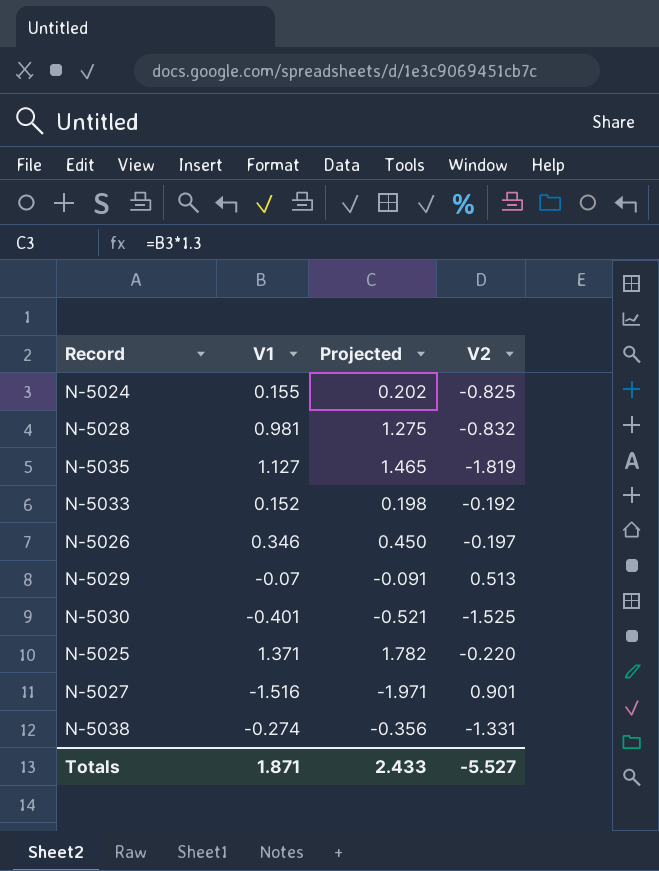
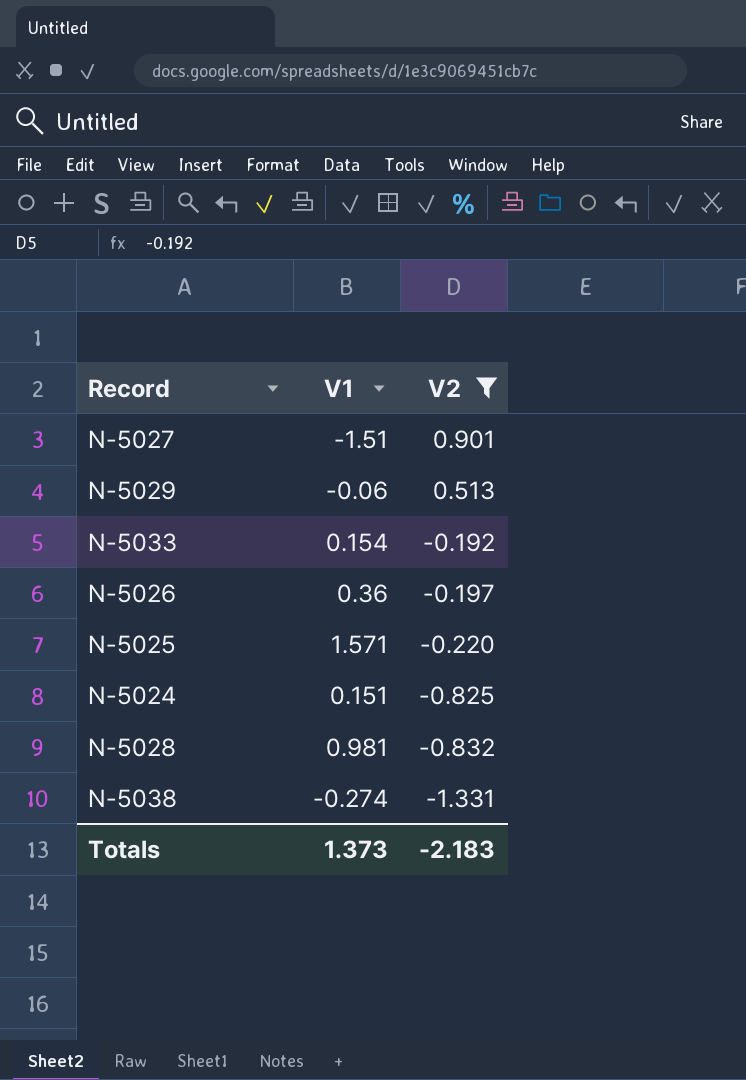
filter: none -> V2 >= -1.331
row order: none -> V2 descending
column Projected | formula: [V1] * 1.3 -> none
N-5027 | V1: -1.516 -> -1.51
N-5029 | V1: -0.07 -> -0.06
N-5033 | V1: 0.152 -> 0.154
N-5026 | V1: 0.346 -> 0.36
N-5025 | V1: 1.371 -> 1.571
N-5024 | V1: 0.155 -> 0.151
Totals | V1: 1.871 -> 1.373
Totals | V2: -5.527 -> -2.183

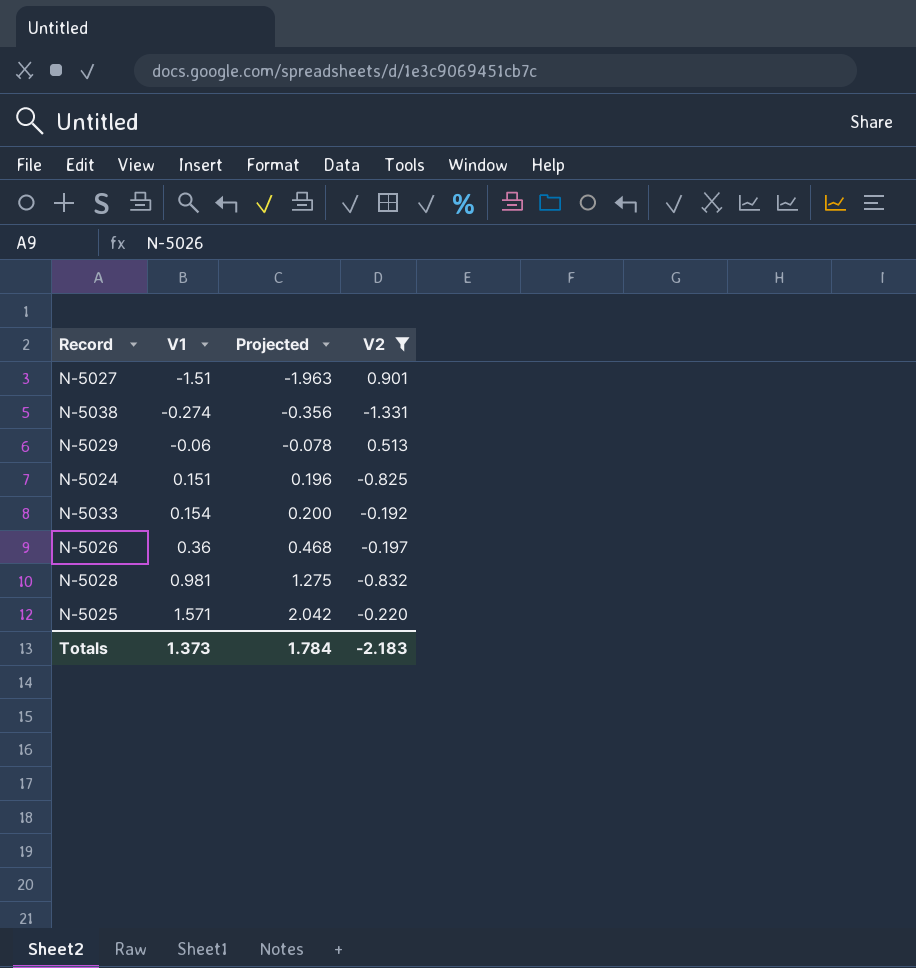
row order: V2 descending -> V1 ascending
column Projected | formula: none -> [V1] * 1.3

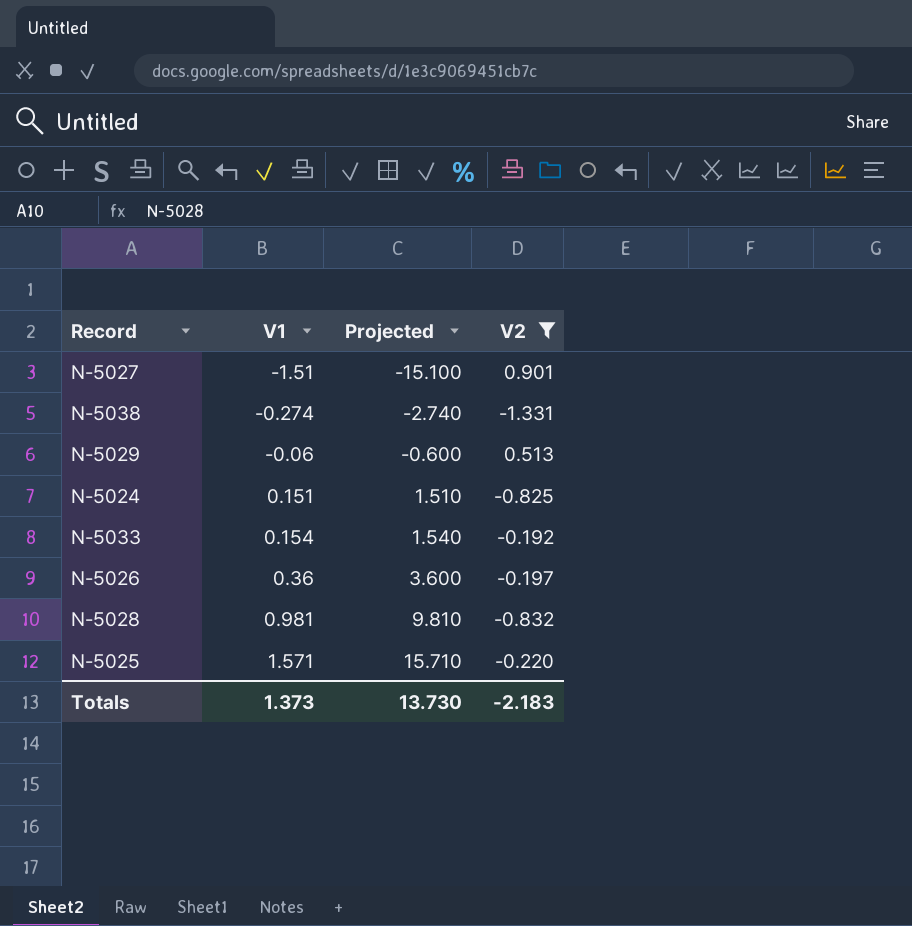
column Projected | formula: [V1] * 1.3 -> [V1] * 10
Totals | Projected: 1.784 -> 13.730

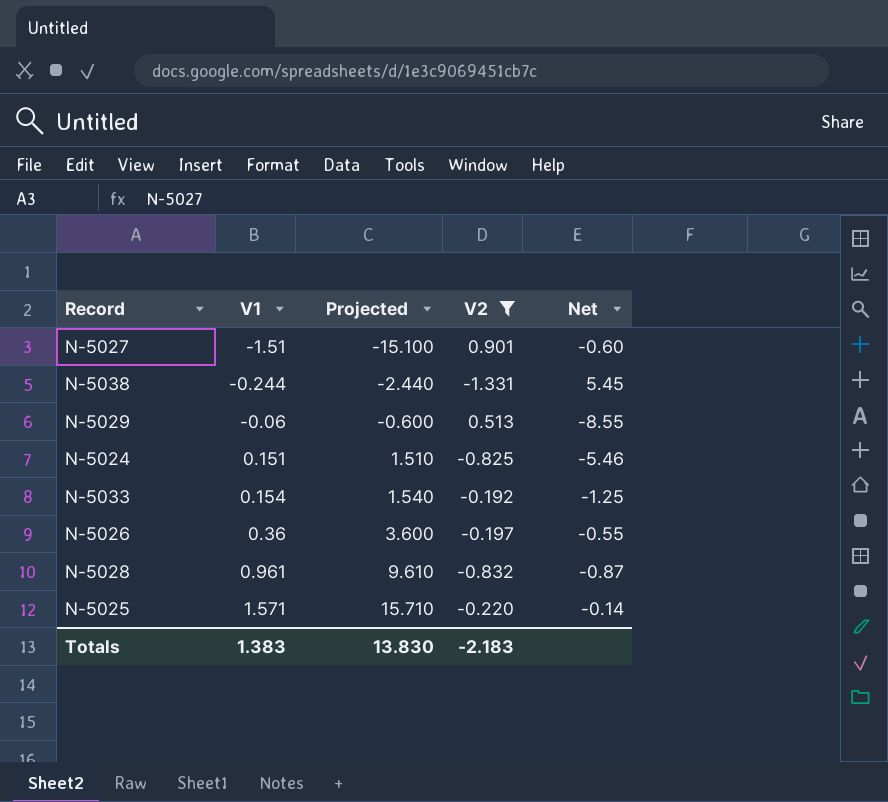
column Net | formula: none -> [V2] / [V1]
N-5038 | V1: -0.274 -> -0.244
N-5038 | Projected: -2.740 -> -2.440
N-5028 | V1: 0.981 -> 0.961
N-5028 | Projected: 9.810 -> 9.610
Totals | V1: 1.373 -> 1.383
Totals | Projected: 13.730 -> 13.830

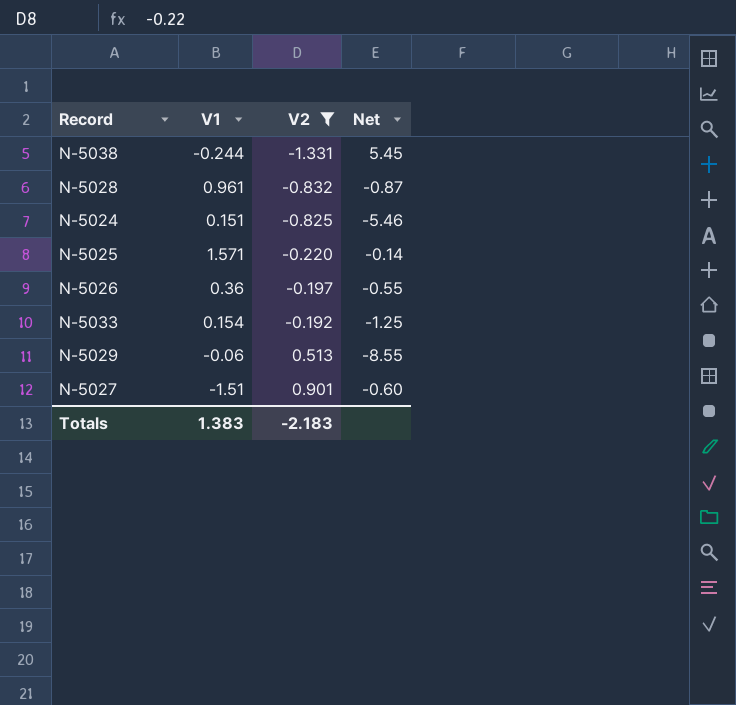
row order: V1 ascending -> V2 ascending
column Projected | formula: [V1] * 10 -> none

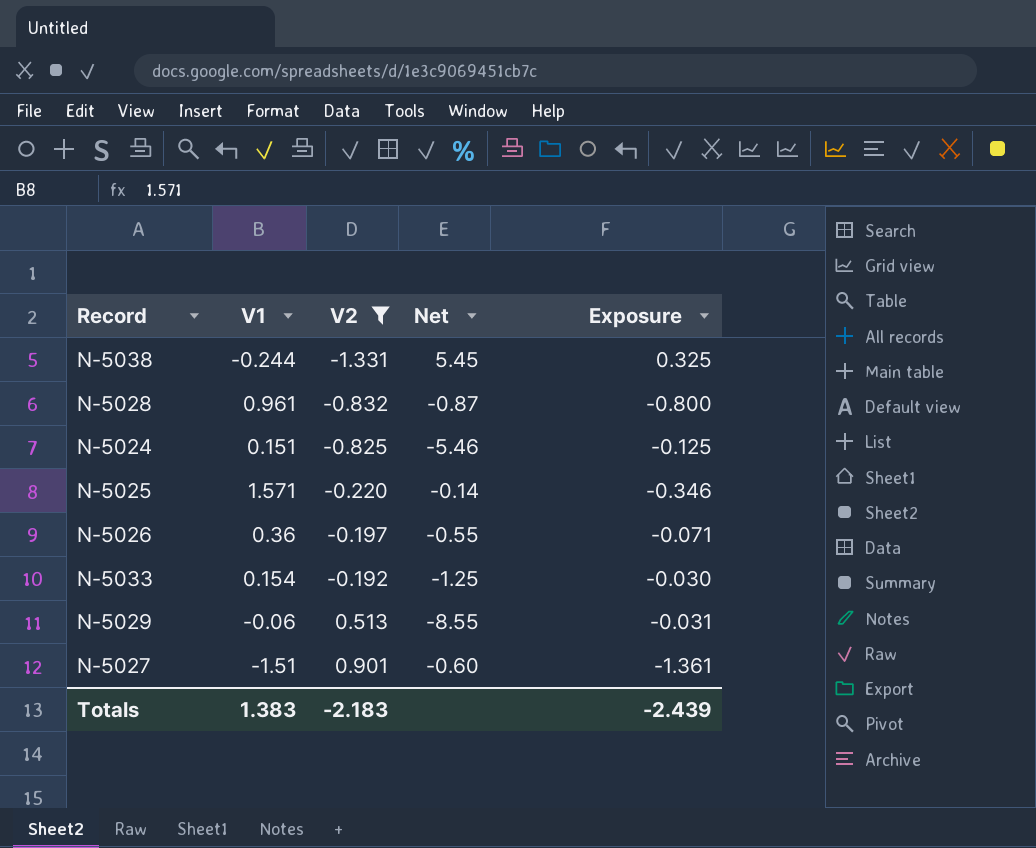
column Exposure | formula: none -> [V1] * [V2]

